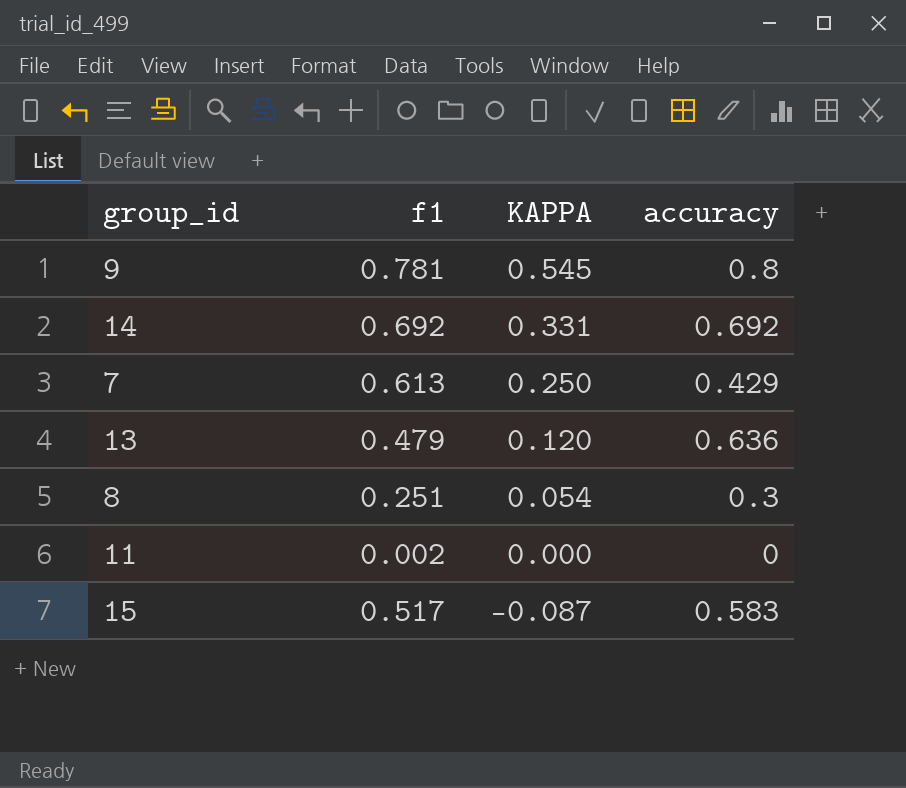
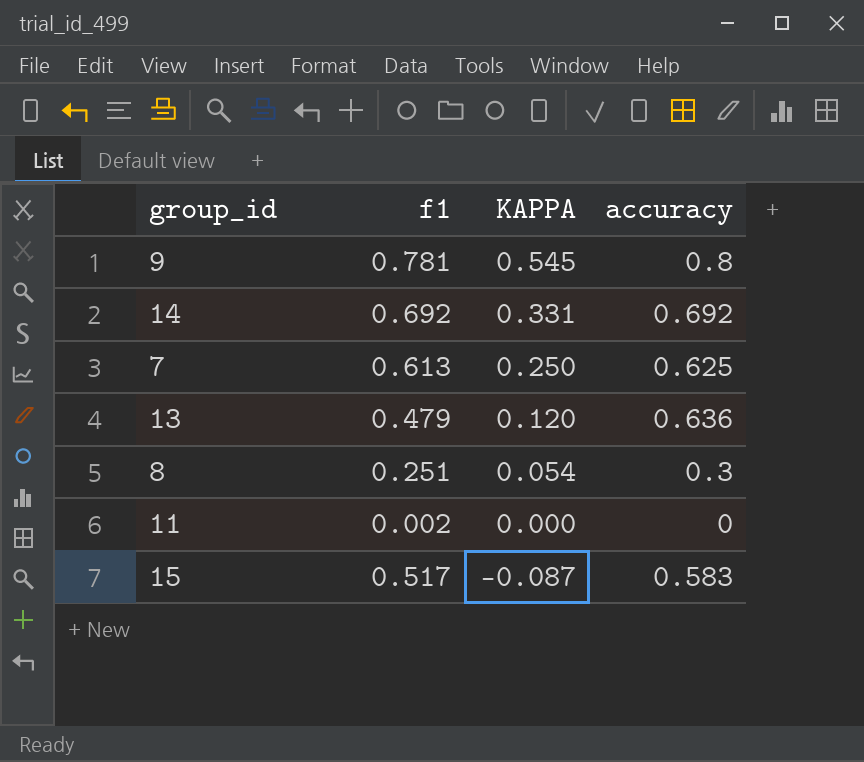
7 | accuracy: 0.429 -> 0.625

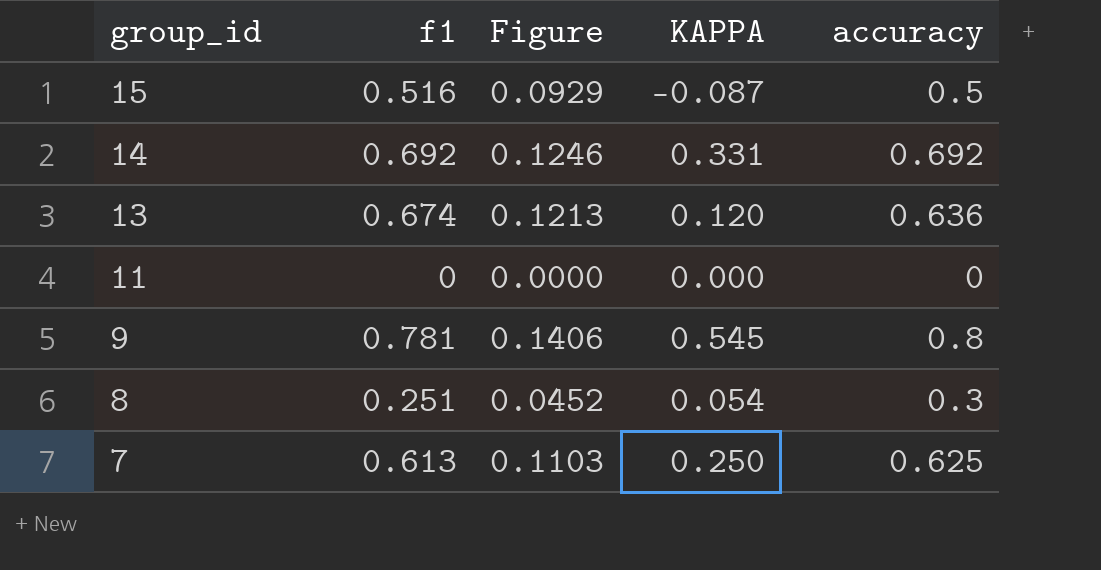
row order: KAPPA descending -> group_id descending
column Figure | formula: none -> [f1] * 0.18
15 | f1: 0.517 -> 0.516
15 | accuracy: 0.583 -> 0.5
13 | f1: 0.479 -> 0.674
11 | f1: 0.002 -> 0

